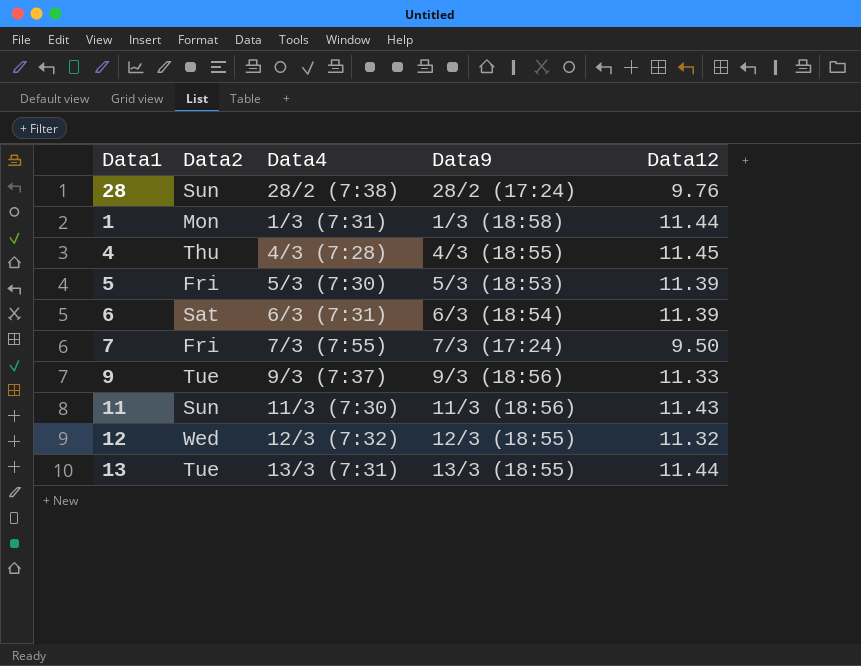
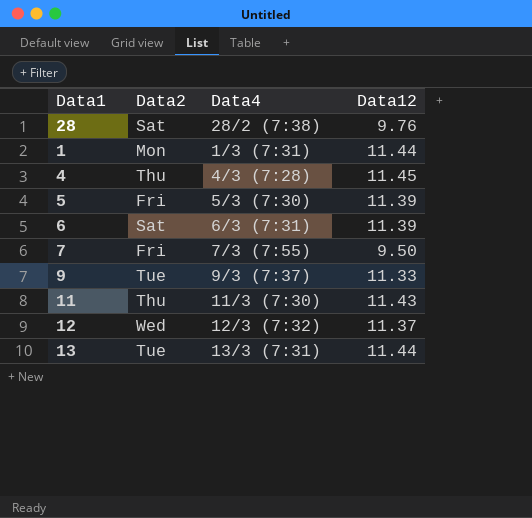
column Data9 | position: 4 -> none
28 | Data2: Sun -> Sat
11 | Data2: Sun -> Thu
12 | Data12: 11.32 -> 11.37

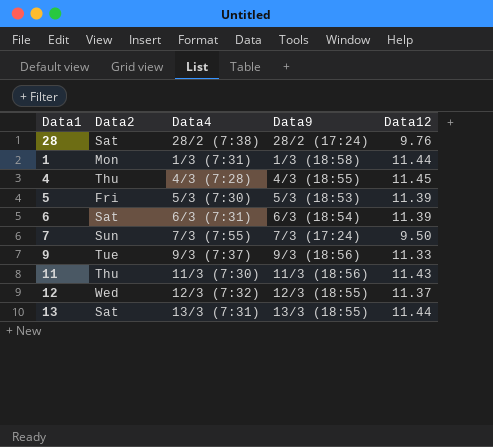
column Data9 | position: none -> 4
7 | Data2: Fri -> Sun
13 | Data2: Tue -> Sat

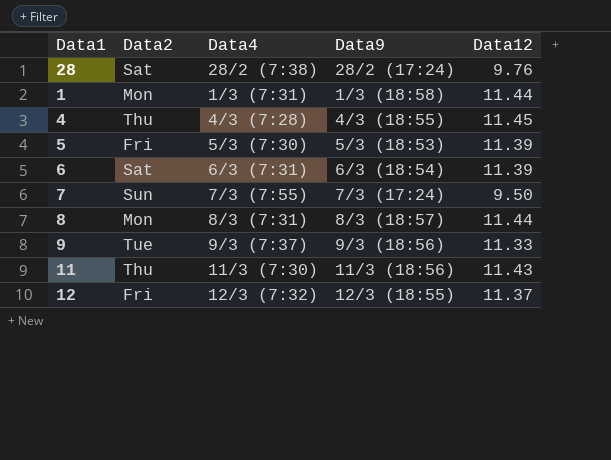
row 13: Sat | 13/3 (7:31) | 13/3 (18:55) | 11.44 -> none
row 8: none -> Mon | 8/3 (7:31) | 8/3 (18:57) | 11.44
12 | Data2: Wed -> Fri

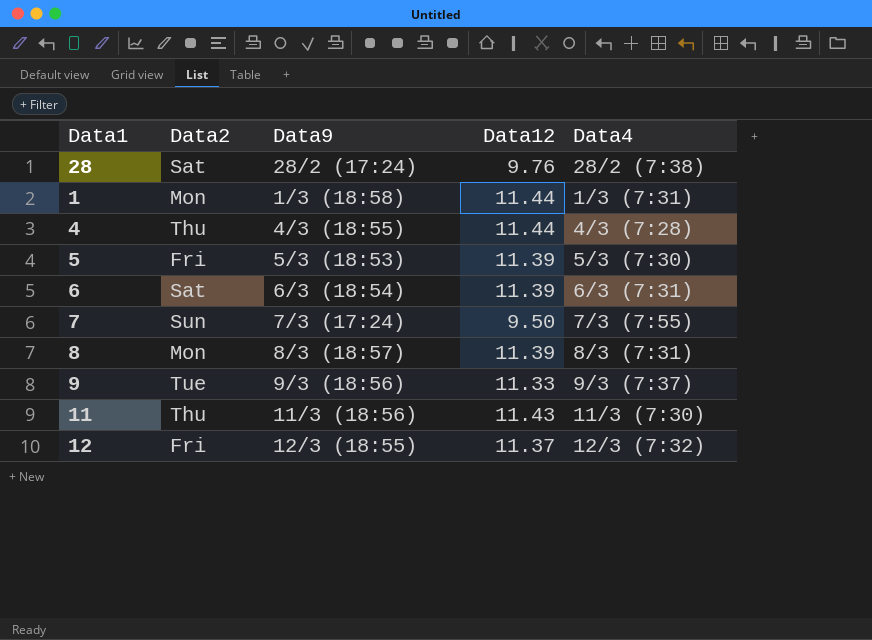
column Data4 | position: 3 -> 5
4 | Data12: 11.45 -> 11.44
8 | Data12: 11.44 -> 11.39

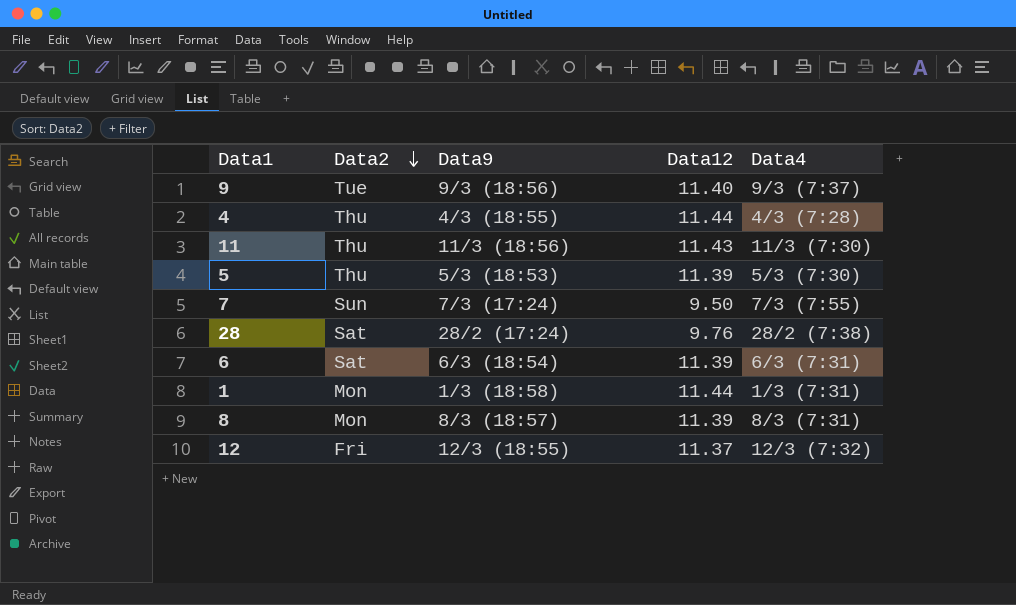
row order: none -> Data2 descending
9 | Data12: 11.33 -> 11.40
5 | Data2: Fri -> Thu

